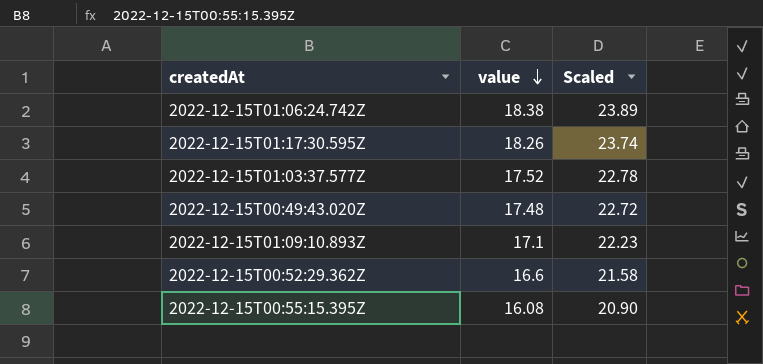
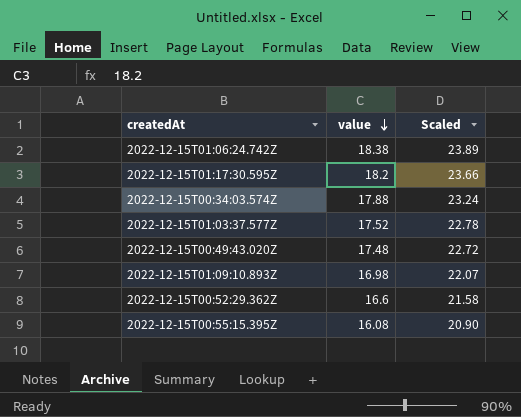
2022-12-15T01:17:30.595Z | value: 18.26 -> 18.2
2022-12-15T01:17:30.595Z | Scaled: 23.74 -> 23.66
row 2022-12-15T00:34:03.574Z: none -> 17.88 | 23.24
2022-12-15T01:09:10.893Z | value: 17.1 -> 16.98
2022-12-15T01:09:10.893Z | Scaled: 22.23 -> 22.07

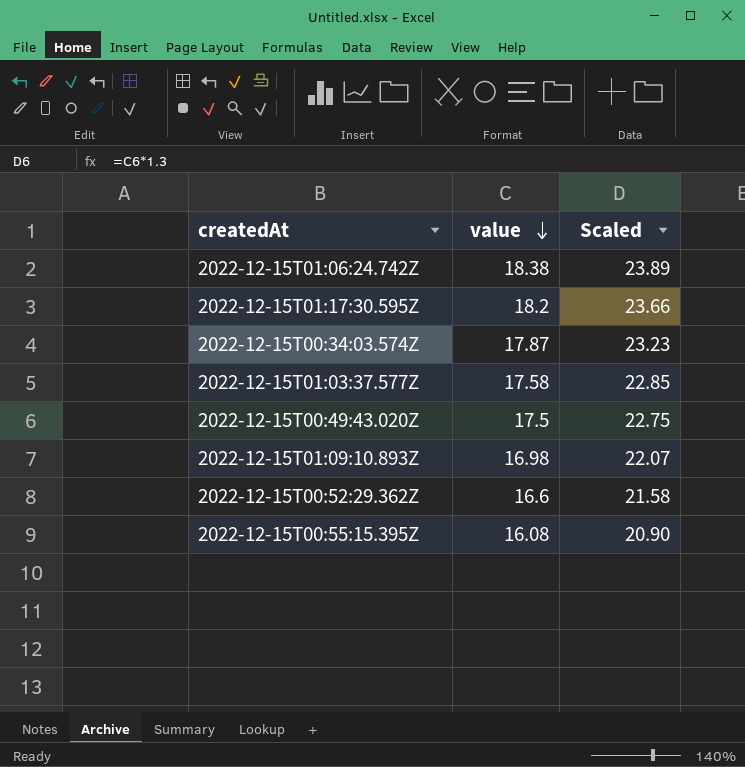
2022-12-15T00:34:03.574Z | value: 17.88 -> 17.87
2022-12-15T00:34:03.574Z | Scaled: 23.24 -> 23.23
2022-12-15T01:03:37.577Z | value: 17.52 -> 17.58
2022-12-15T01:03:37.577Z | Scaled: 22.78 -> 22.85
2022-12-15T00:49:43.020Z | value: 17.48 -> 17.5
2022-12-15T00:49:43.020Z | Scaled: 22.72 -> 22.75

